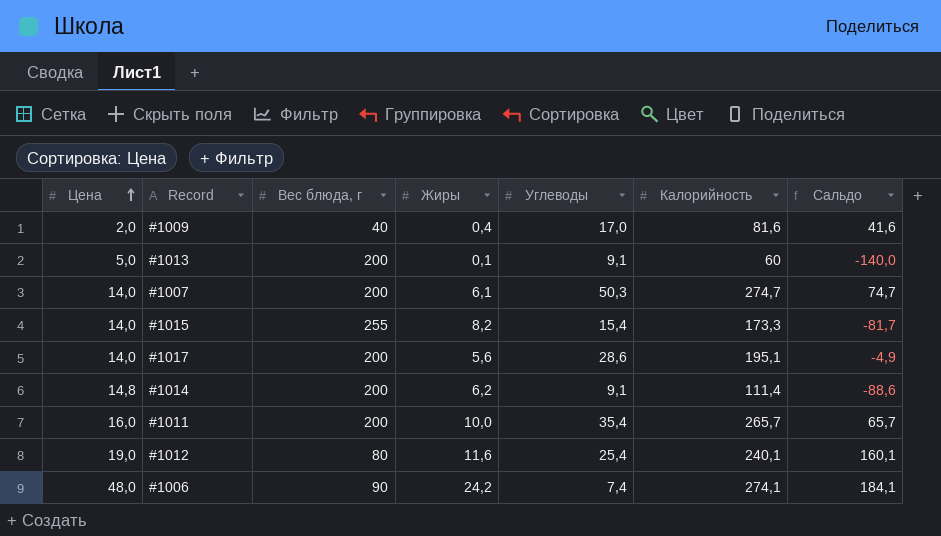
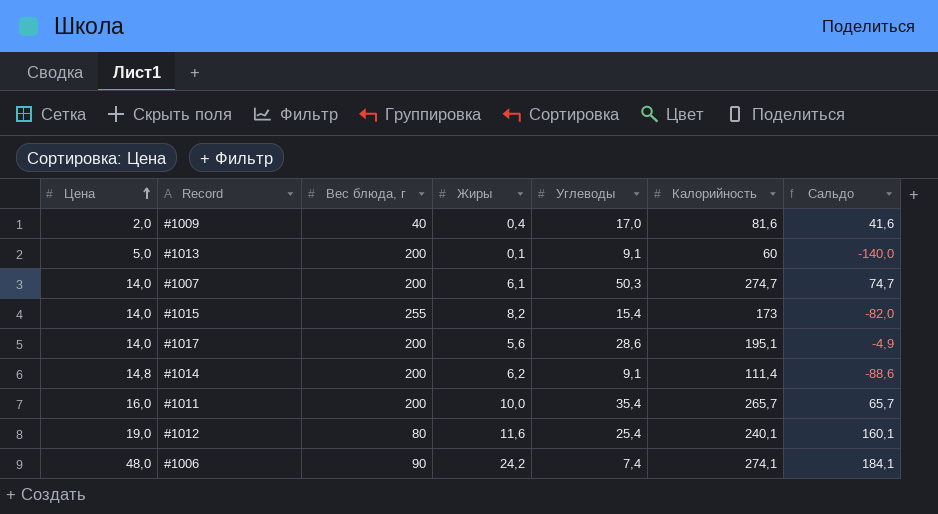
#1015 | Калорийность: 173,3 -> 173
#1015 | Сальдо: -81,7 -> -82,0

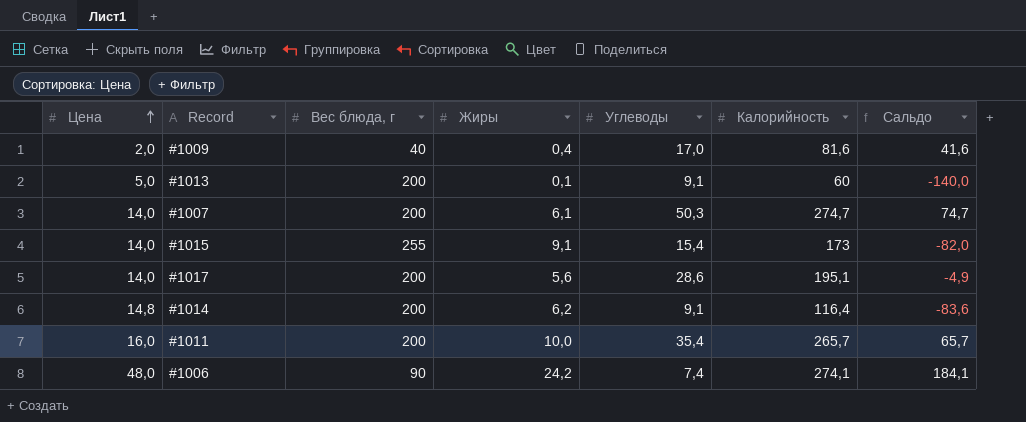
row #1012: 19,0 | 80 | 11,6 | 25,4 | 240,1 | 160,1 -> none
#1015 | Жиры: 8,2 -> 9,1
#1014 | Калорийность: 111,4 -> 116,4
#1014 | Сальдо: -88,6 -> -83,6

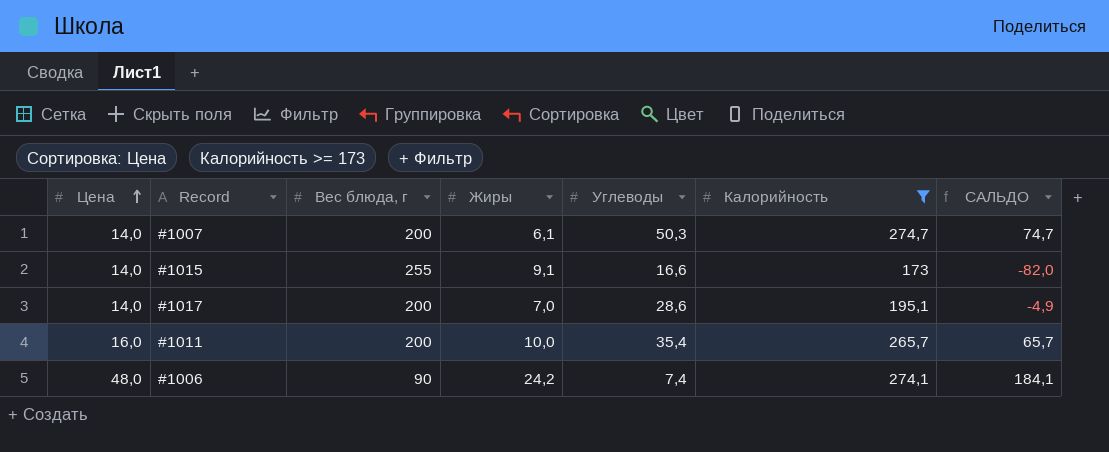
filter: none -> Калорийность >= 173
column name: Сальдо -> САЛЬДО
#1015 | Углеводы: 15,4 -> 16,6
#1017 | Жиры: 5,6 -> 7,0

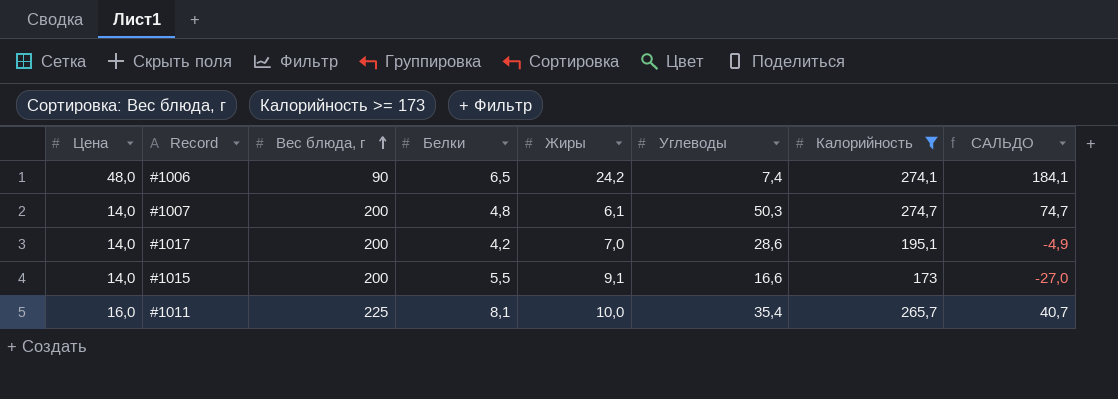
row order: Цена ascending -> Вес блюда, г ascending
column Белки | position: none -> 4
#1015 | Вес блюда, г: 255 -> 200
#1015 | САЛЬДО: -82,0 -> -27,0
#1011 | Вес блюда, г: 200 -> 225
#1011 | САЛЬДО: 65,7 -> 40,7

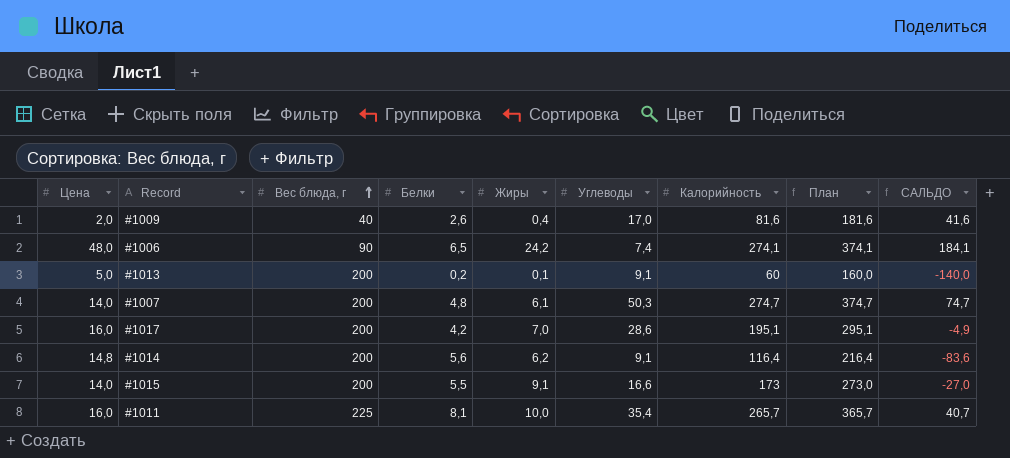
filter: Калорийность >= 173 -> none
column План | formula: none -> [Калорийность] + 100
#1017 | Цена: 14,0 -> 16,0

